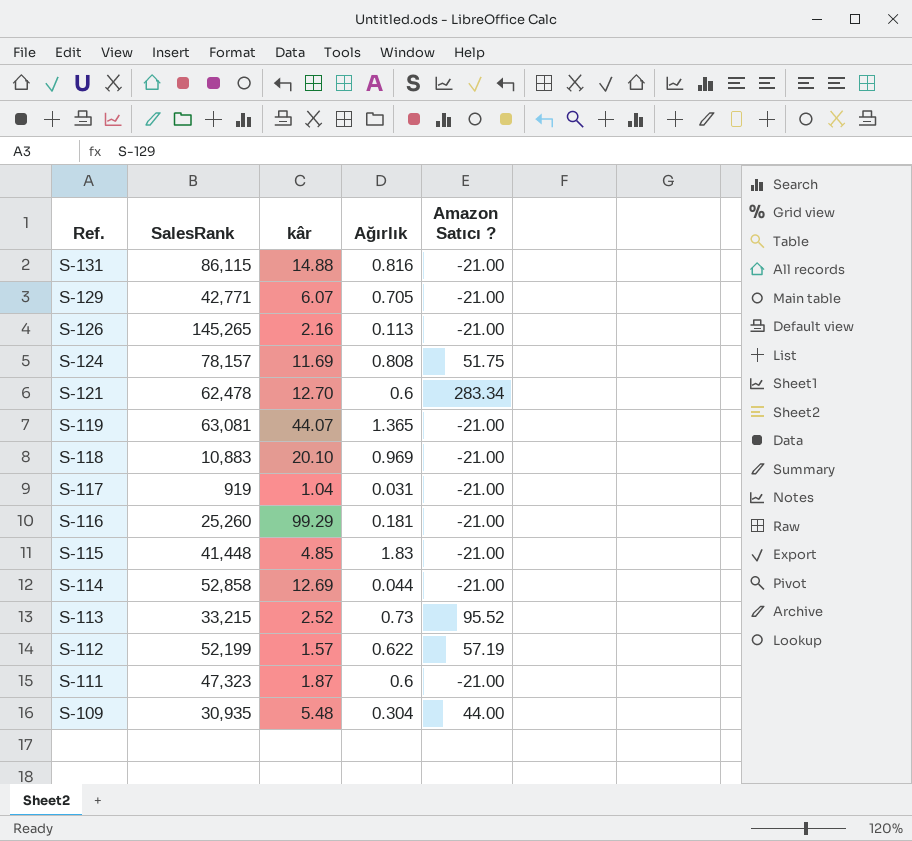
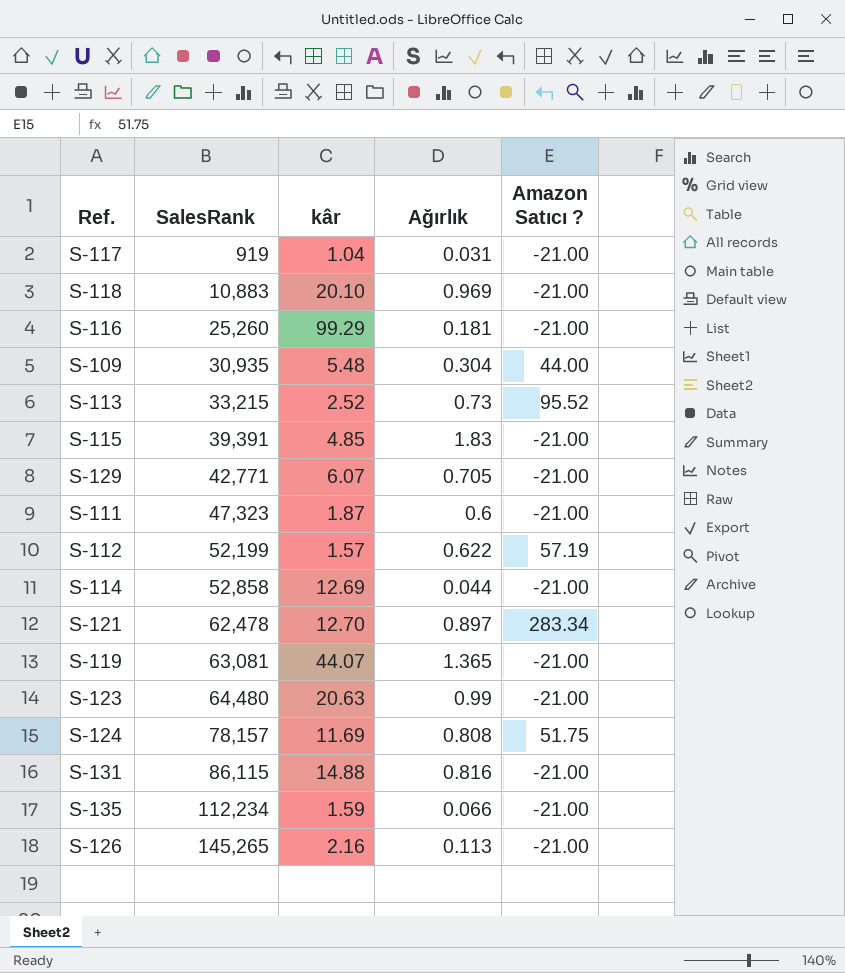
row order: Ref. descending -> SalesRank ascending
S-115 | SalesRank: 41,448 -> 39,391
S-121 | Ağırlık: 0.6 -> 0.897
row S-123: none -> 64,480 | 20.63 | 0.99 | -21.00
row S-135: none -> 112,234 | 1.59 | 0.066 | -21.00

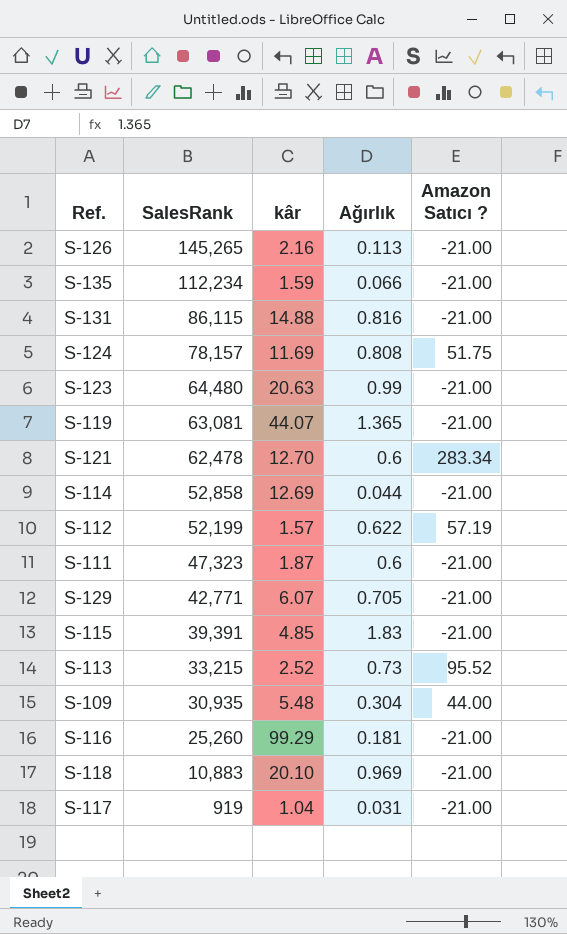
row order: SalesRank ascending -> SalesRank descending
S-121 | Ağırlık: 0.897 -> 0.6

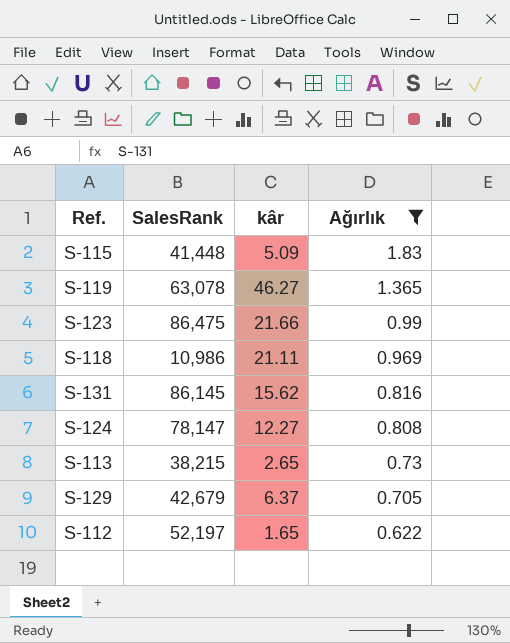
filter: none -> Ağırlık >= 0.622
row order: SalesRank descending -> Ağırlık descending
column Amazon Satıcı ? | position: 5 -> none
S-115 | SalesRank: 39,391 -> 41,448
S-115 | kâr: 4.85 -> 5.09
S-119 | SalesRank: 63,081 -> 63,078
S-119 | kâr: 44.07 -> 46.27
S-123 | SalesRank: 64,480 -> 86,475
S-123 | kâr: 20.63 -> 21.66
S-118 | SalesRank: 10,883 -> 10,986
S-118 | kâr: 20.10 -> 21.11
S-131 | SalesRank: 86,115 -> 86,145
S-131 | kâr: 14.88 -> 15.62
S-124 | SalesRank: 78,157 -> 78,147
S-124 | kâr: 11.69 -> 12.27
S-113 | SalesRank: 33,215 -> 38,215
S-113 | kâr: 2.52 -> 2.65
S-129 | SalesRank: 42,771 -> 42,679
S-129 | kâr: 6.07 -> 6.37
S-112 | SalesRank: 52,199 -> 52,197
S-112 | kâr: 1.57 -> 1.65

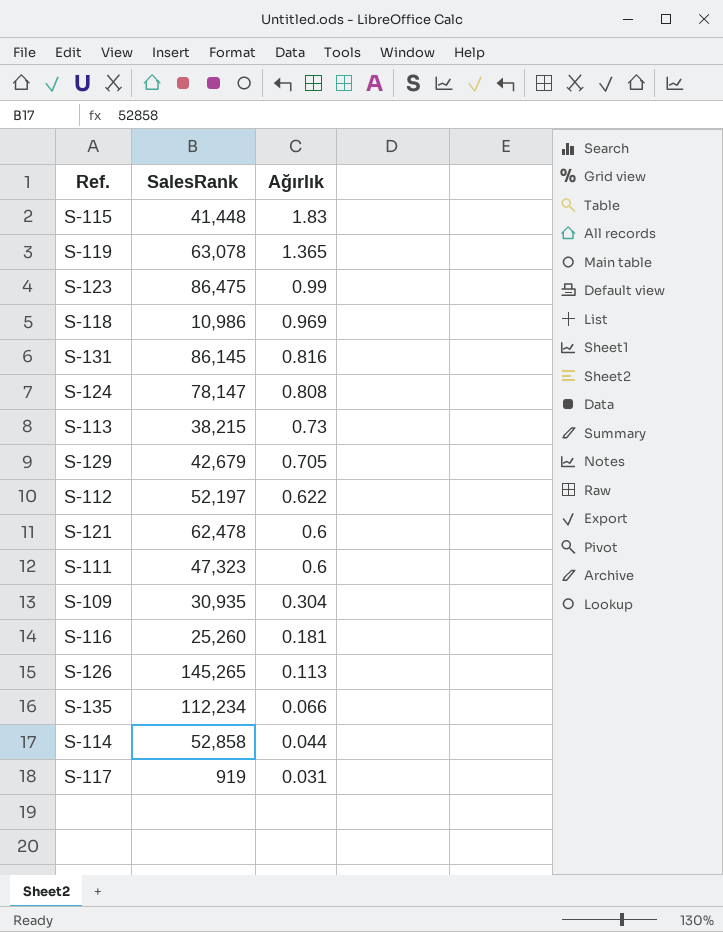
filter: Ağırlık >= 0.622 -> none
column kâr | position: 3 -> none

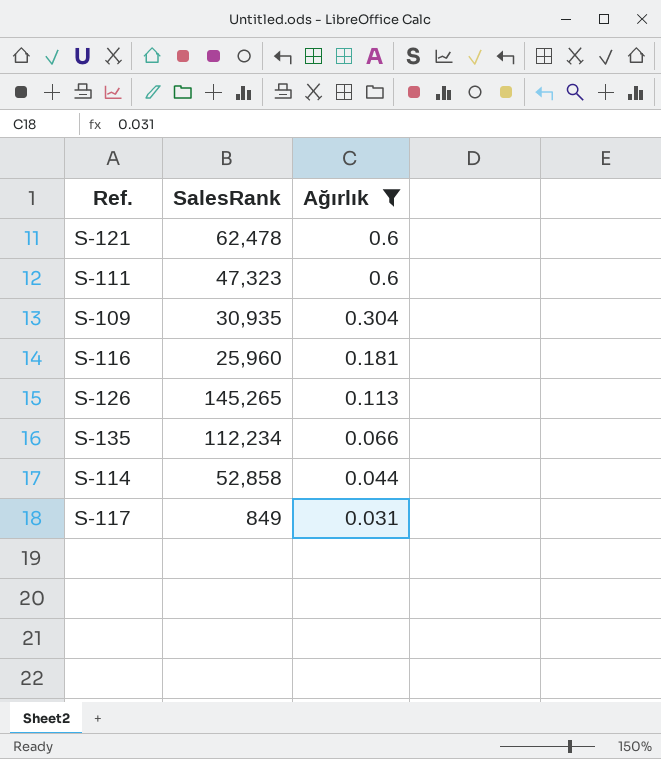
filter: none -> Ağırlık <= 0.6
S-116 | SalesRank: 25,260 -> 25,960
S-117 | SalesRank: 919 -> 849

